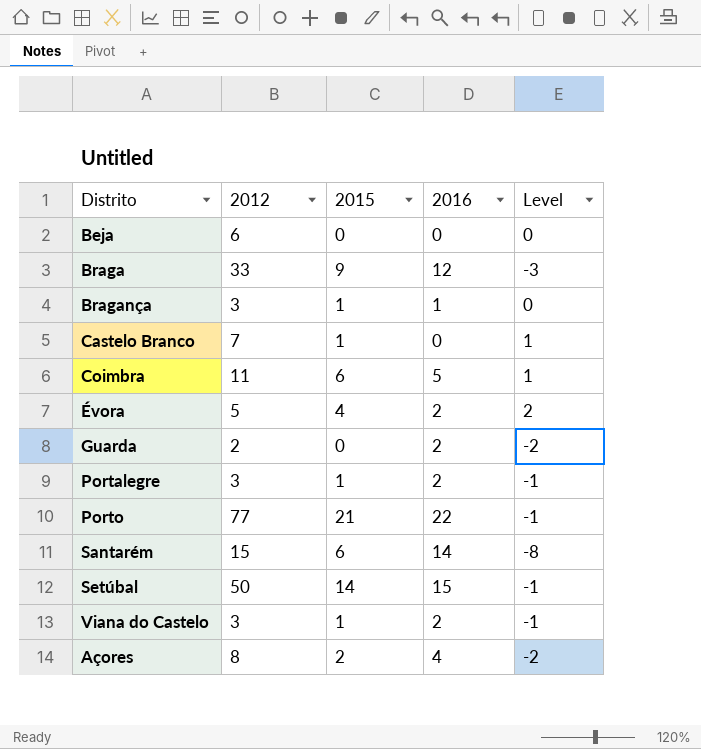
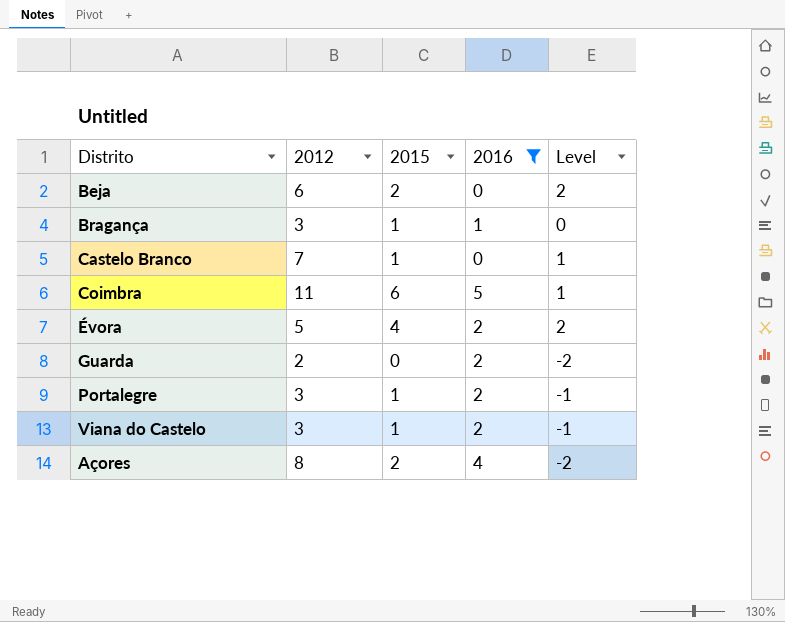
filter: none -> 2016 <= 5
Beja | 2015: 0 -> 2
Beja | Level: 0 -> 2

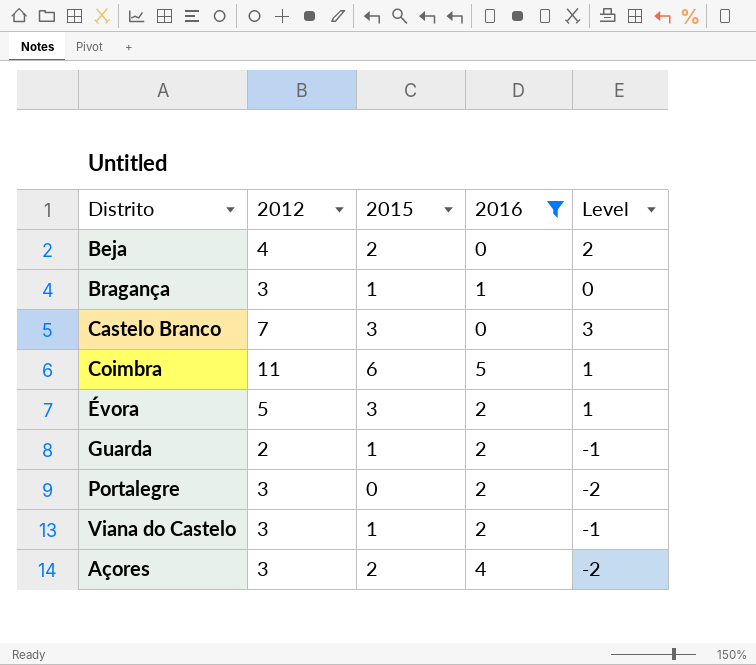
Beja | 2012: 6 -> 4
Castelo Branco | 2015: 1 -> 3
Castelo Branco | Level: 1 -> 3
Évora | 2015: 4 -> 3
Évora | Level: 2 -> 1
Guarda | 2015: 0 -> 1
Guarda | Level: -2 -> -1
Portalegre | 2015: 1 -> 0
Portalegre | Level: -1 -> -2
Açores | 2012: 8 -> 3

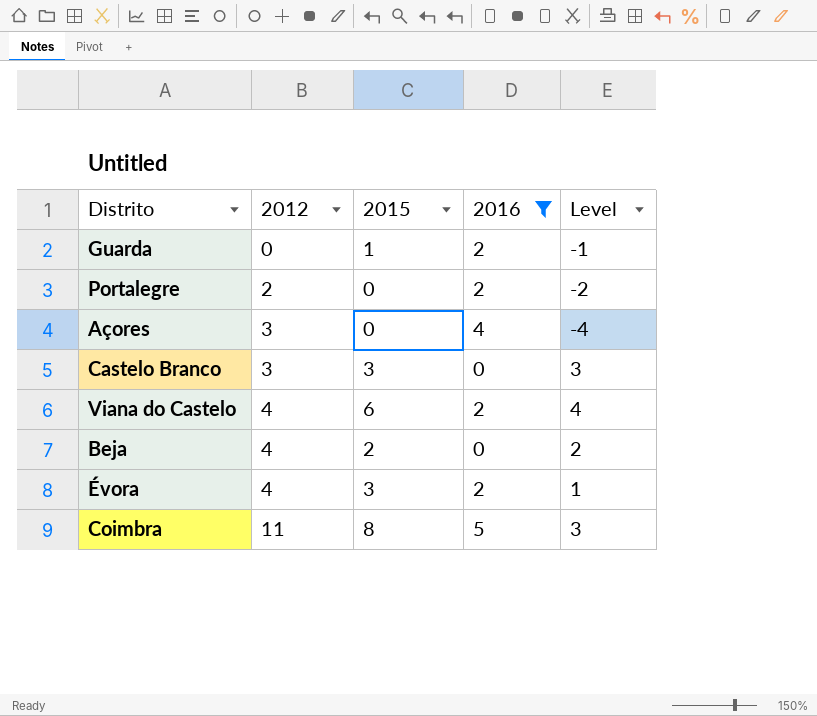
row order: none -> 2012 ascending
row Bragança: 3 | 1 | 1 | 0 -> none
Guarda | 2012: 2 -> 0
Portalegre | 2012: 3 -> 2
Açores | 2015: 2 -> 0
Açores | Level: -2 -> -4
Castelo Branco | 2012: 7 -> 3
Viana do Castelo | 2012: 3 -> 4
Viana do Castelo | 2015: 1 -> 6
Viana do Castelo | Level: -1 -> 4
Évora | 2012: 5 -> 4
Coimbra | 2015: 6 -> 8
Coimbra | Level: 1 -> 3

